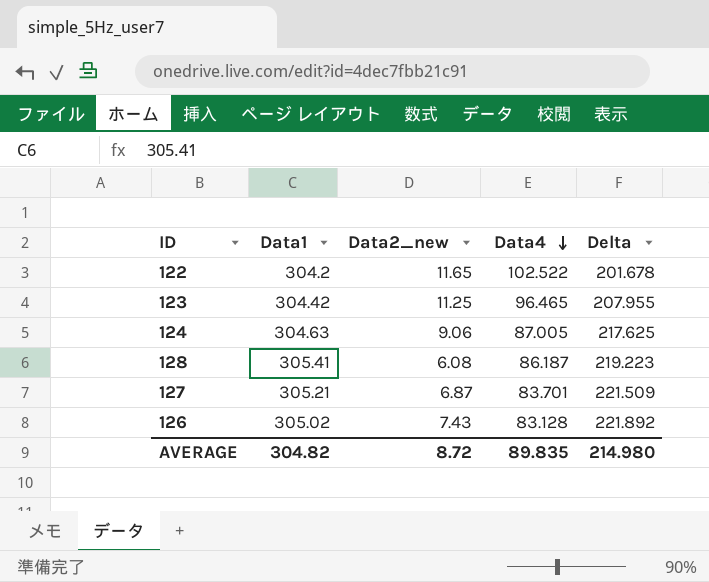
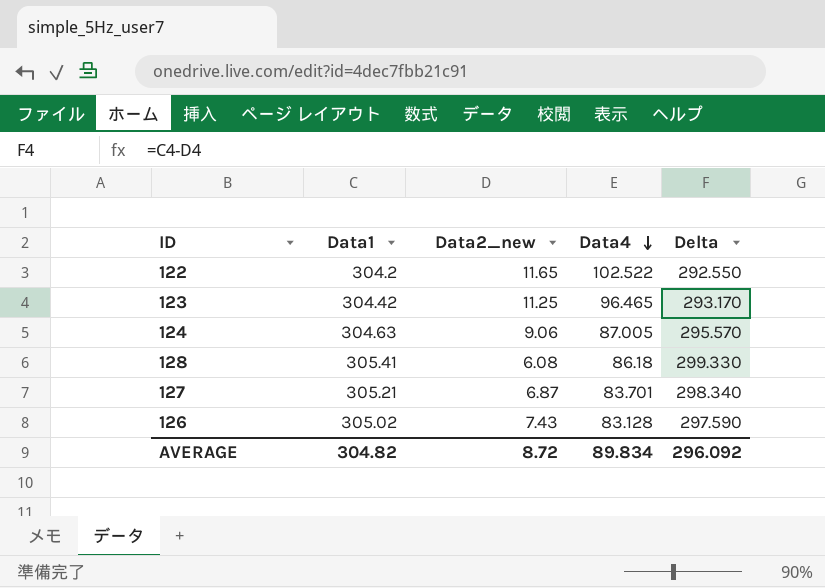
column Delta | formula: [Data1] - [Data4] -> [Data1] - [Data2_new]
128 | Data4: 86.187 -> 86.18
AVERAGE | Data4: 89.835 -> 89.834
AVERAGE | Delta: 214.980 -> 296.092

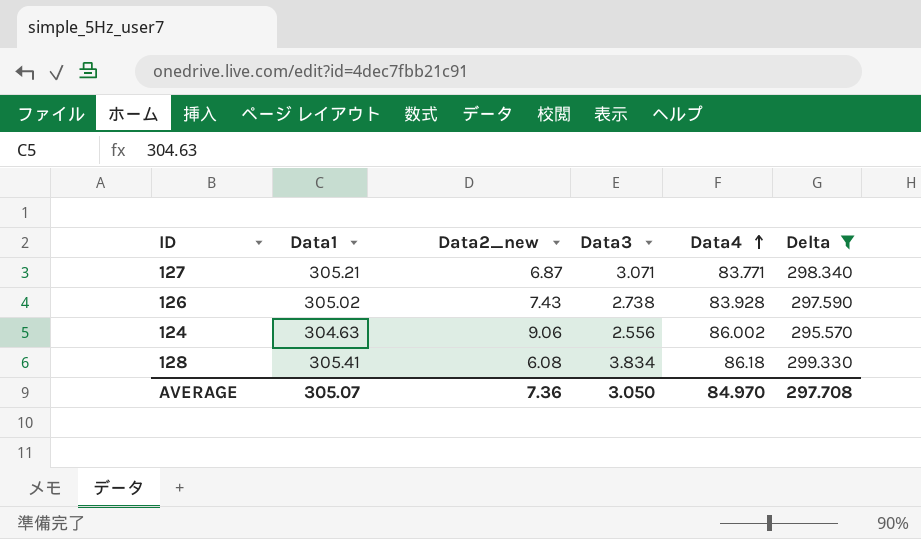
filter: none -> Delta >= 295.570
row order: Data4 descending -> Data4 ascending
column Data3 | position: none -> 4
127 | Data4: 83.701 -> 83.771
126 | Data4: 83.128 -> 83.928
124 | Data4: 87.005 -> 86.002
AVERAGE | Data1: 304.82 -> 305.07
AVERAGE | Data2_new: 8.72 -> 7.36
AVERAGE | Data4: 89.834 -> 84.970
AVERAGE | Delta: 296.092 -> 297.708

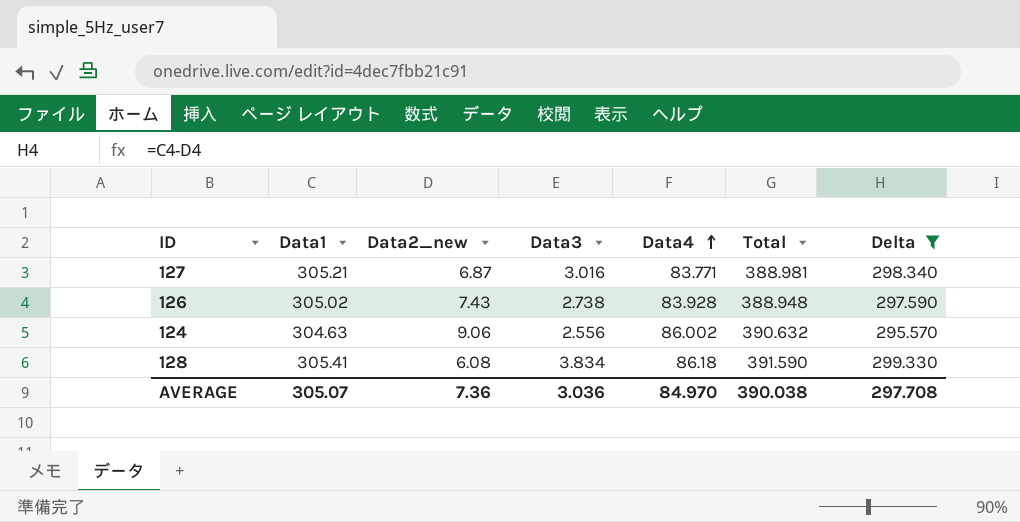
column Total | formula: none -> [Data1] + [Data4]
127 | Data3: 3.071 -> 3.016
AVERAGE | Data3: 3.050 -> 3.036

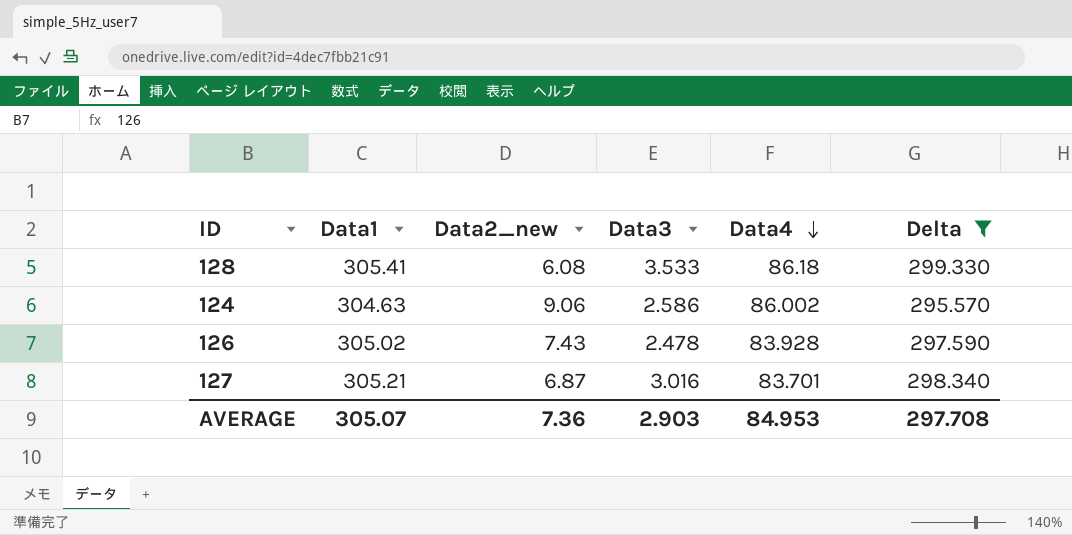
row order: Data4 ascending -> Data4 descending
column Total | formula: [Data1] + [Data4] -> none
128 | Data3: 3.834 -> 3.533
124 | Data3: 2.556 -> 2.586
126 | Data3: 2.738 -> 2.478
127 | Data4: 83.771 -> 83.701
AVERAGE | Data3: 3.036 -> 2.903
AVERAGE | Data4: 84.970 -> 84.953

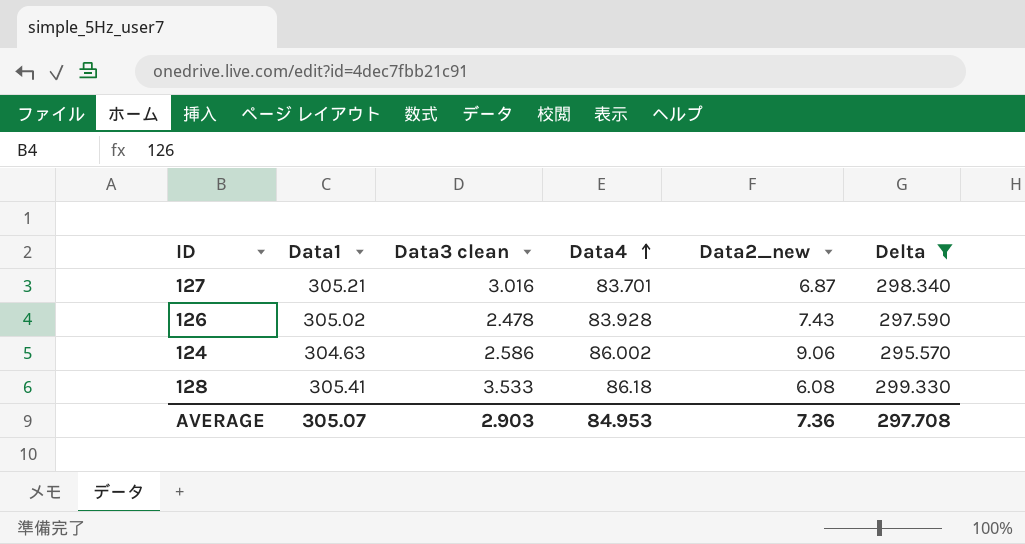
row order: Data4 descending -> Data4 ascending
column name: Data3 -> Data3 clean
column Data2_new | position: 3 -> 5

